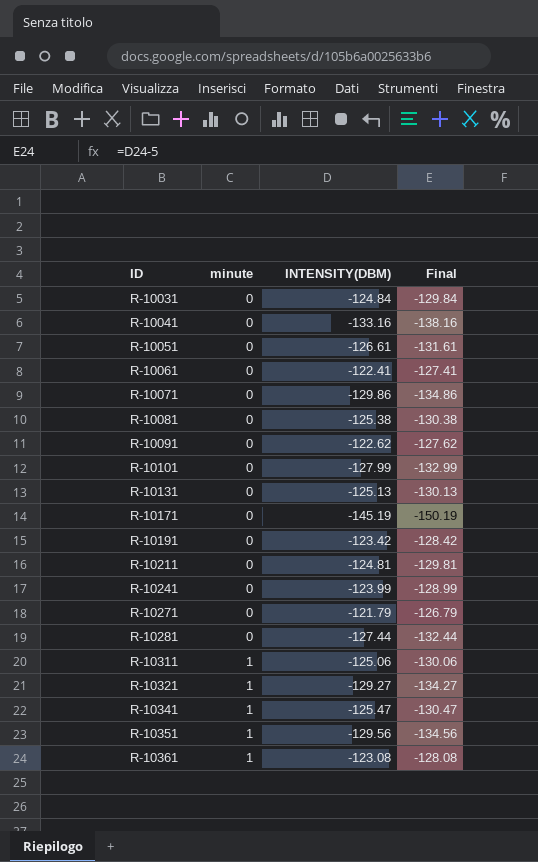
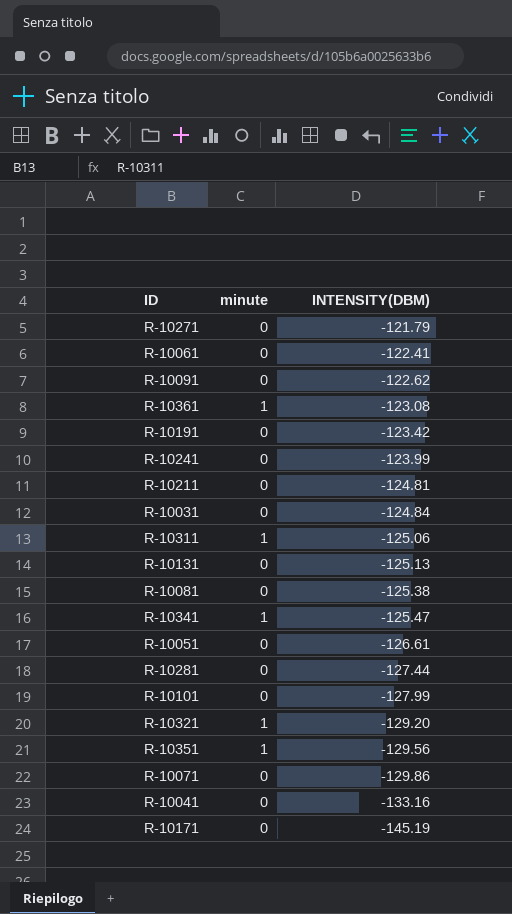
row order: ID ascending -> INTENSITY(DBM) descending
column Final | formula: [INTENSITY(DBM)] - 5 -> none
R-10321 | INTENSITY(DBM): -129.27 -> -129.20

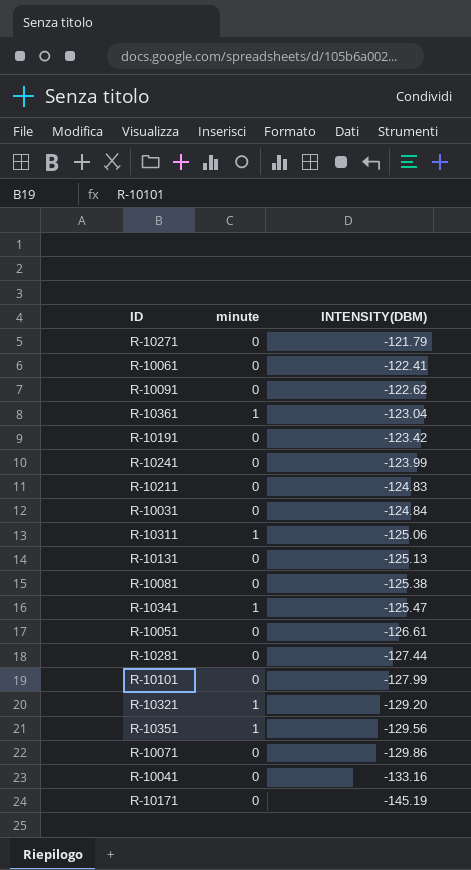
R-10361 | INTENSITY(DBM): -123.08 -> -123.04
R-10211 | INTENSITY(DBM): -124.81 -> -124.83

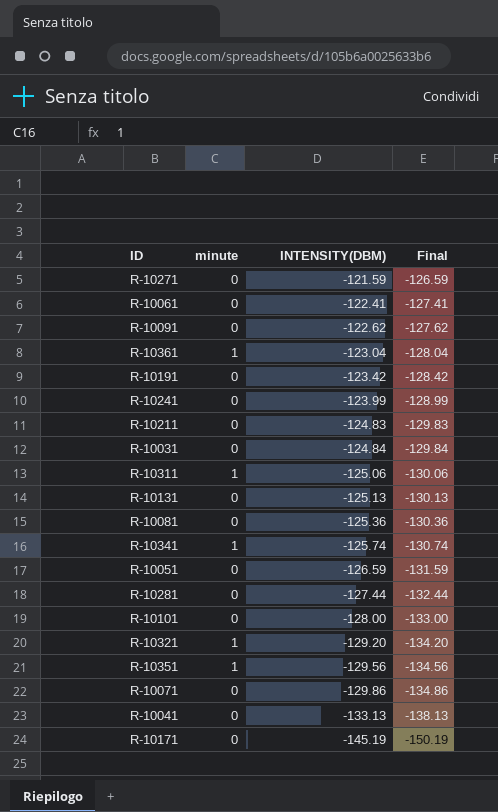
column Final | formula: none -> [INTENSITY(DBM)] - 5
R-10271 | INTENSITY(DBM): -121.79 -> -121.59
R-10081 | INTENSITY(DBM): -125.38 -> -125.36
R-10341 | INTENSITY(DBM): -125.47 -> -125.74
R-10051 | INTENSITY(DBM): -126.61 -> -126.59
R-10101 | INTENSITY(DBM): -127.99 -> -128.00
R-10041 | INTENSITY(DBM): -133.16 -> -133.13

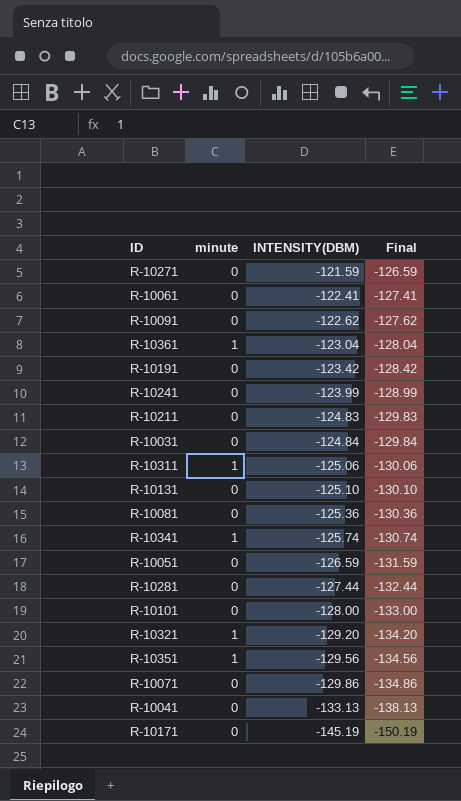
R-10131 | INTENSITY(DBM): -125.13 -> -125.10
R-10131 | Final: -130.13 -> -130.10

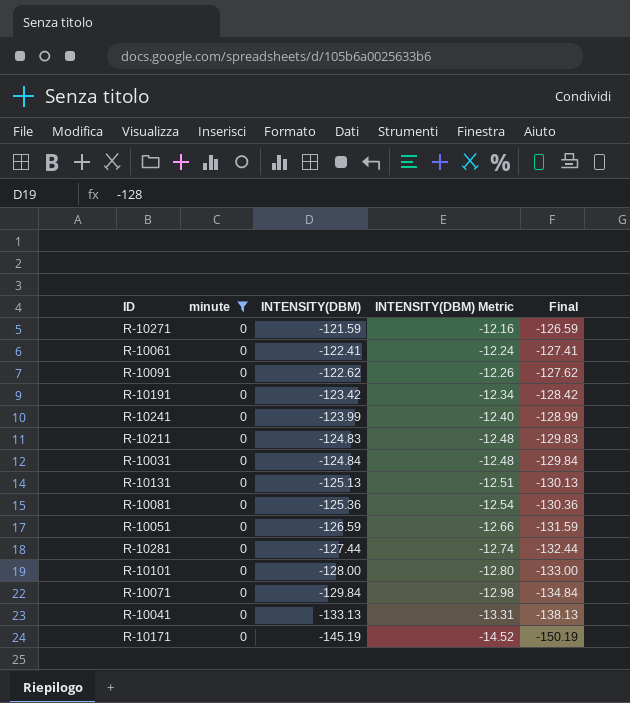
filter: none -> minute = 0
column INTENSITY(DBM) Metric | formula: none -> [INTENSITY(DBM)] * 0.1
R-10131 | INTENSITY(DBM): -125.10 -> -125.13
R-10131 | Final: -130.10 -> -130.13
R-10071 | INTENSITY(DBM): -129.86 -> -129.84
R-10071 | Final: -134.86 -> -134.84

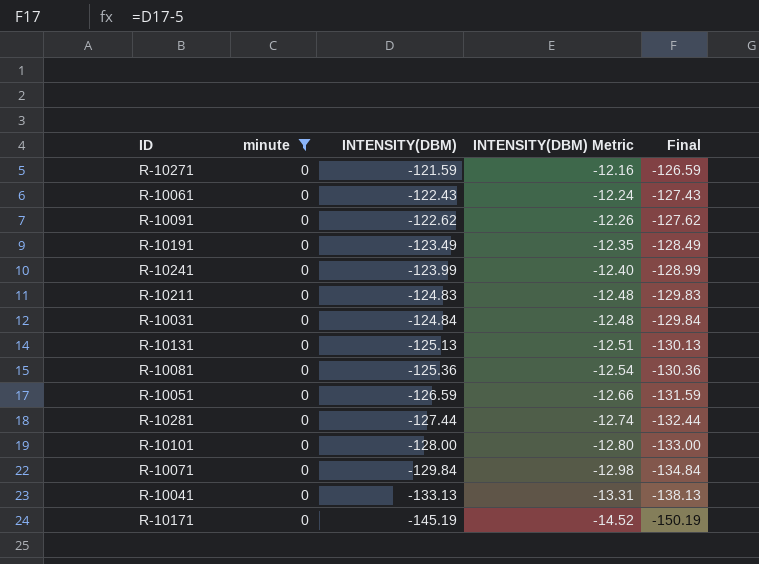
R-10061 | INTENSITY(DBM): -122.41 -> -122.43
R-10061 | Final: -127.41 -> -127.43
R-10191 | INTENSITY(DBM): -123.42 -> -123.49
R-10191 | INTENSITY(DBM) Metric: -12.34 -> -12.35
R-10191 | Final: -128.42 -> -128.49

